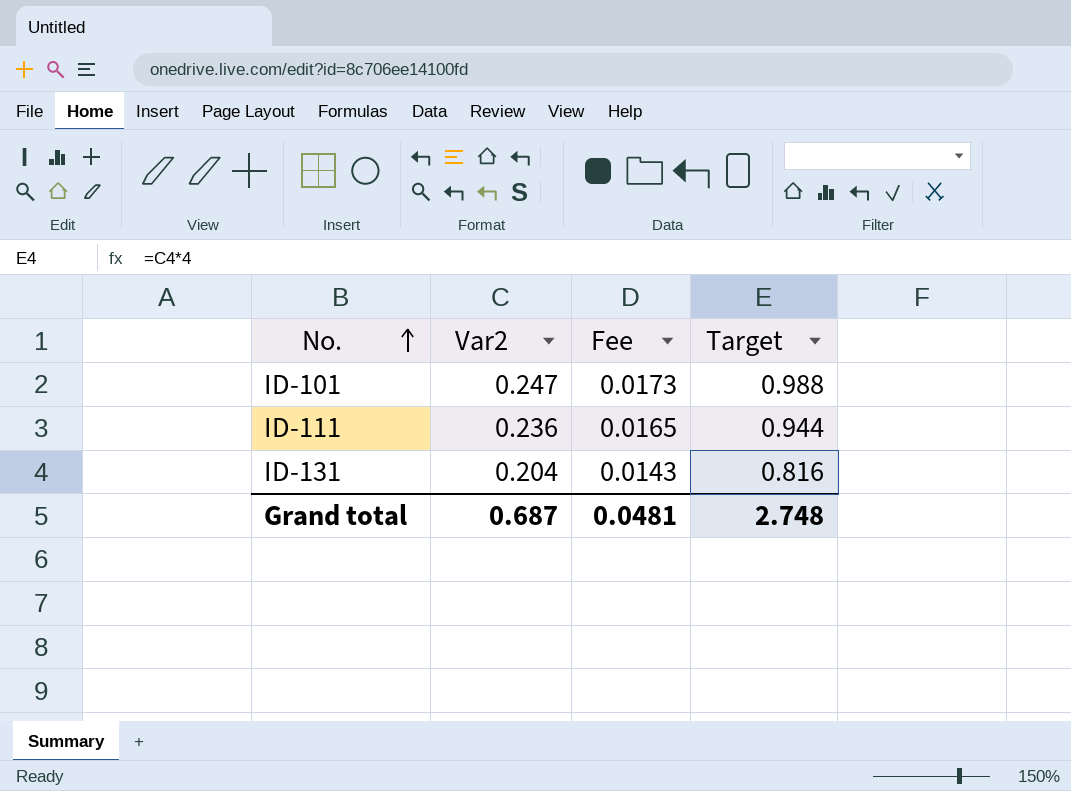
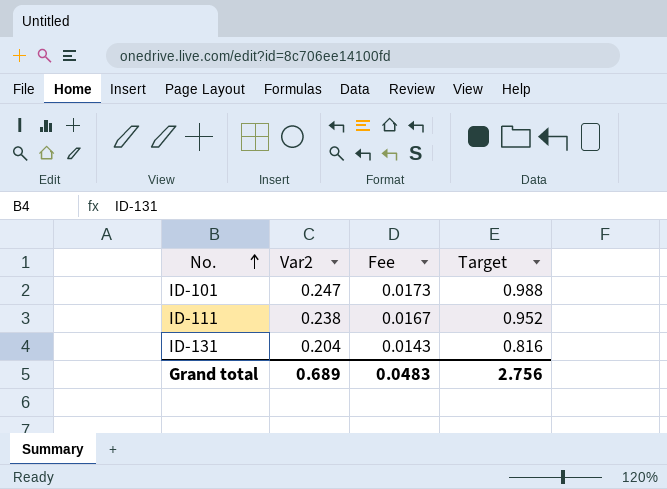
ID-111 | Var2: 0.236 -> 0.238
ID-111 | Fee: 0.0165 -> 0.0167
ID-111 | Target: 0.944 -> 0.952
Grand total | Var2: 0.687 -> 0.689
Grand total | Fee: 0.0481 -> 0.0483
Grand total | Target: 2.748 -> 2.756

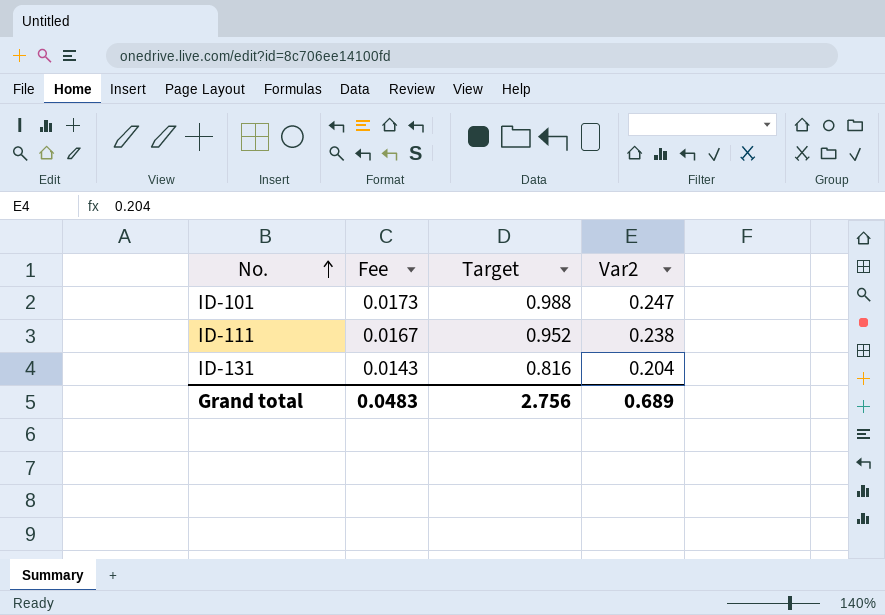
column Var2 | position: 2 -> 4

